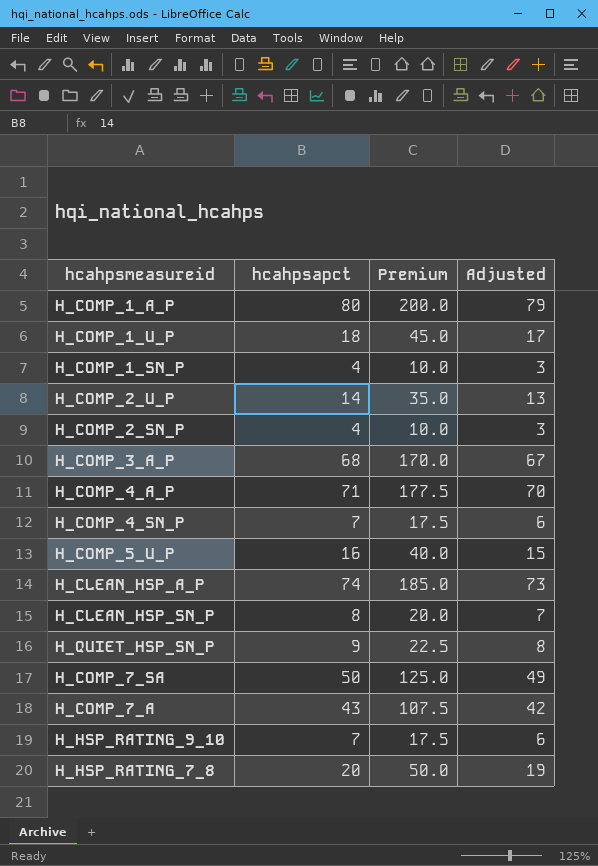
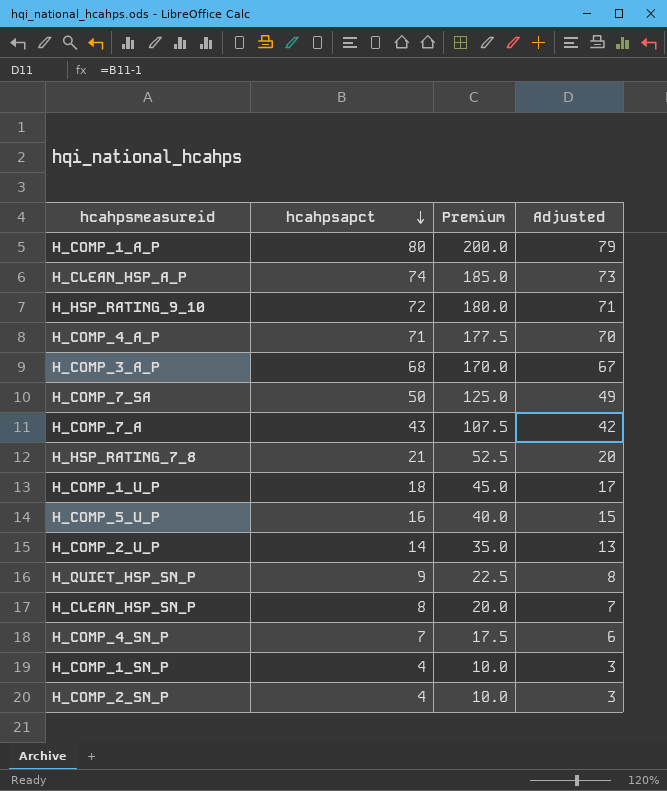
row order: none -> hcahpsapct descending
H_HSP_RATING_9_10 | hcahpsapct: 7 -> 72
H_HSP_RATING_9_10 | Premium: 17.5 -> 180.0
H_HSP_RATING_9_10 | Adjusted: 6 -> 71
H_HSP_RATING_7_8 | hcahpsapct: 20 -> 21
H_HSP_RATING_7_8 | Premium: 50.0 -> 52.5
H_HSP_RATING_7_8 | Adjusted: 19 -> 20

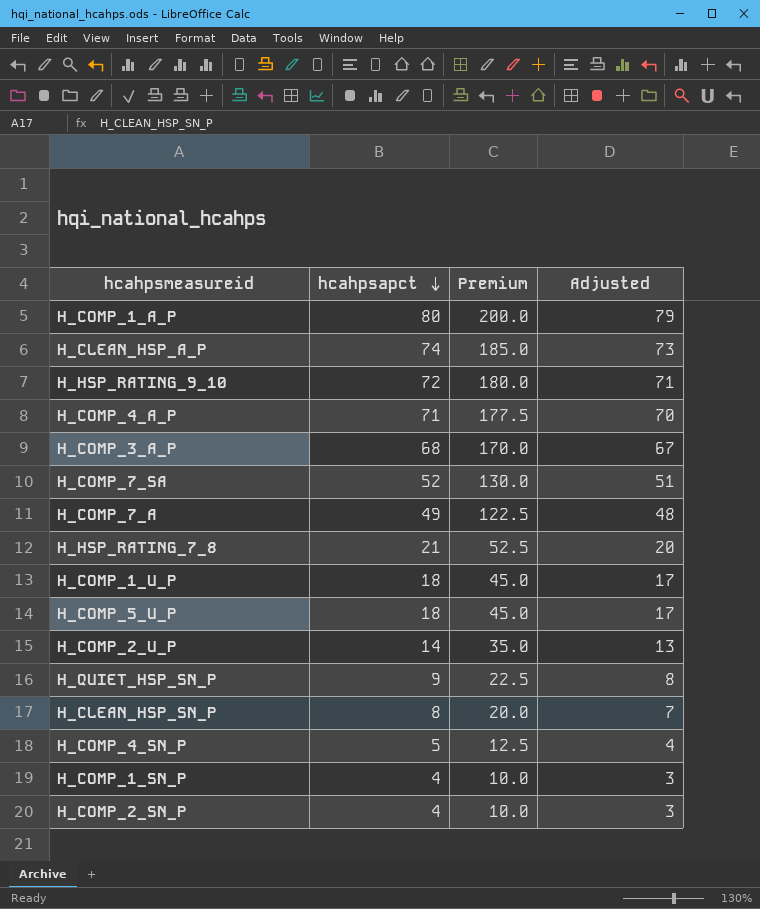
H_COMP_7_SA | hcahpsapct: 50 -> 52
H_COMP_7_SA | Premium: 125.0 -> 130.0
H_COMP_7_SA | Adjusted: 49 -> 51
H_COMP_7_A | hcahpsapct: 43 -> 49
H_COMP_7_A | Premium: 107.5 -> 122.5
H_COMP_7_A | Adjusted: 42 -> 48
H_COMP_5_U_P | hcahpsapct: 16 -> 18
H_COMP_5_U_P | Premium: 40.0 -> 45.0
H_COMP_5_U_P | Adjusted: 15 -> 17
H_COMP_4_SN_P | hcahpsapct: 7 -> 5
H_COMP_4_SN_P | Premium: 17.5 -> 12.5
H_COMP_4_SN_P | Adjusted: 6 -> 4

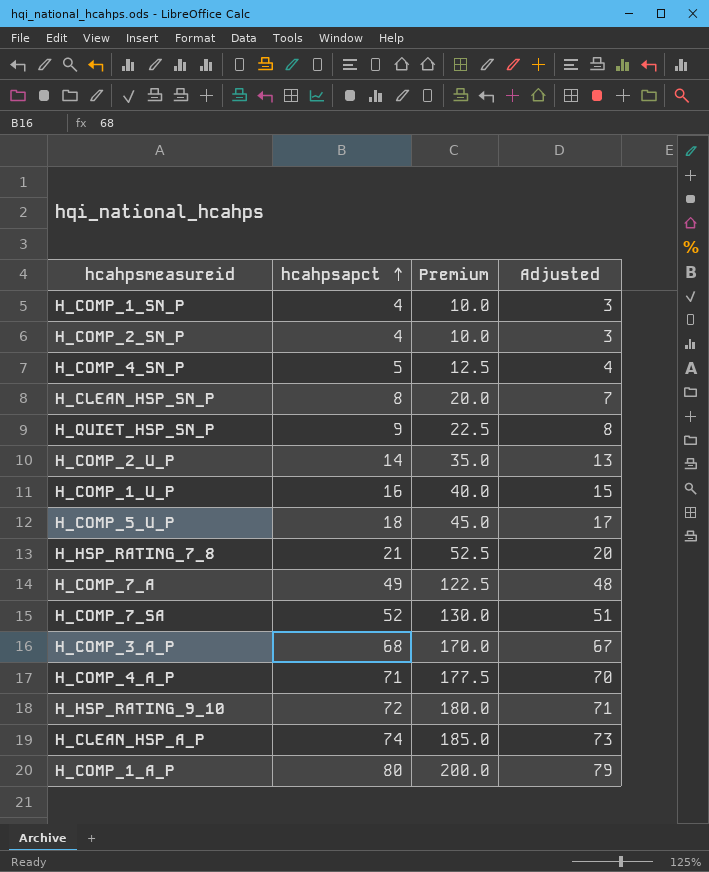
row order: hcahpsapct descending -> hcahpsapct ascending
H_COMP_1_U_P | hcahpsapct: 18 -> 16
H_COMP_1_U_P | Premium: 45.0 -> 40.0
H_COMP_1_U_P | Adjusted: 17 -> 15

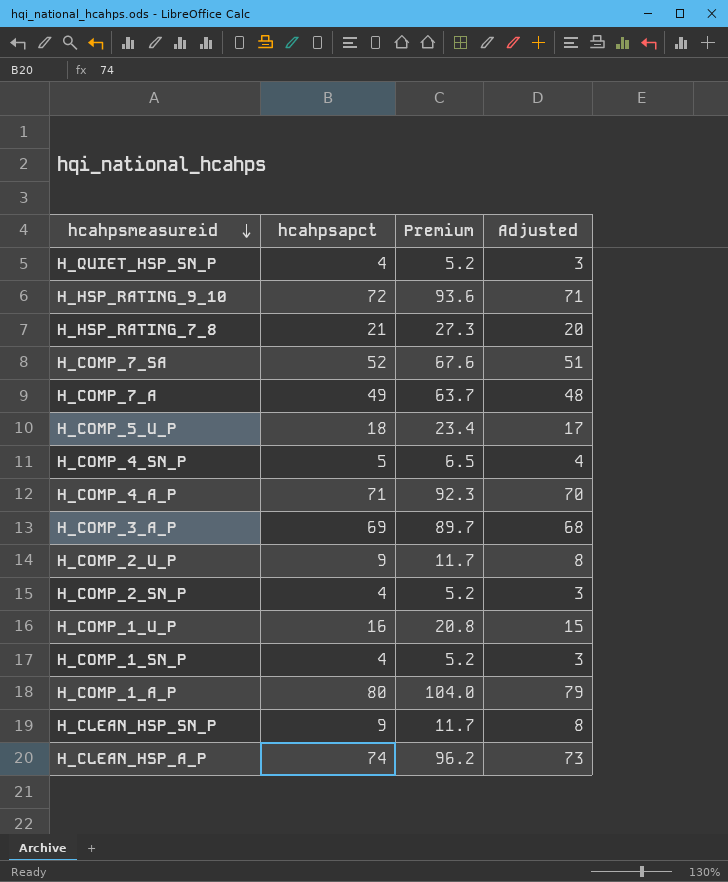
row order: hcahpsapct ascending -> hcahpsmeasureid descending
column Premium | formula: [hcahpsapct] * 2.5 -> [hcahpsapct] * 1.3
H_QUIET_HSP_SN_P | hcahpsapct: 9 -> 4
H_QUIET_HSP_SN_P | Adjusted: 8 -> 3
H_COMP_3_A_P | hcahpsapct: 68 -> 69
H_COMP_3_A_P | Adjusted: 67 -> 68
H_COMP_2_U_P | hcahpsapct: 14 -> 9
H_COMP_2_U_P | Adjusted: 13 -> 8
H_CLEAN_HSP_SN_P | hcahpsapct: 8 -> 9
H_CLEAN_HSP_SN_P | Adjusted: 7 -> 8

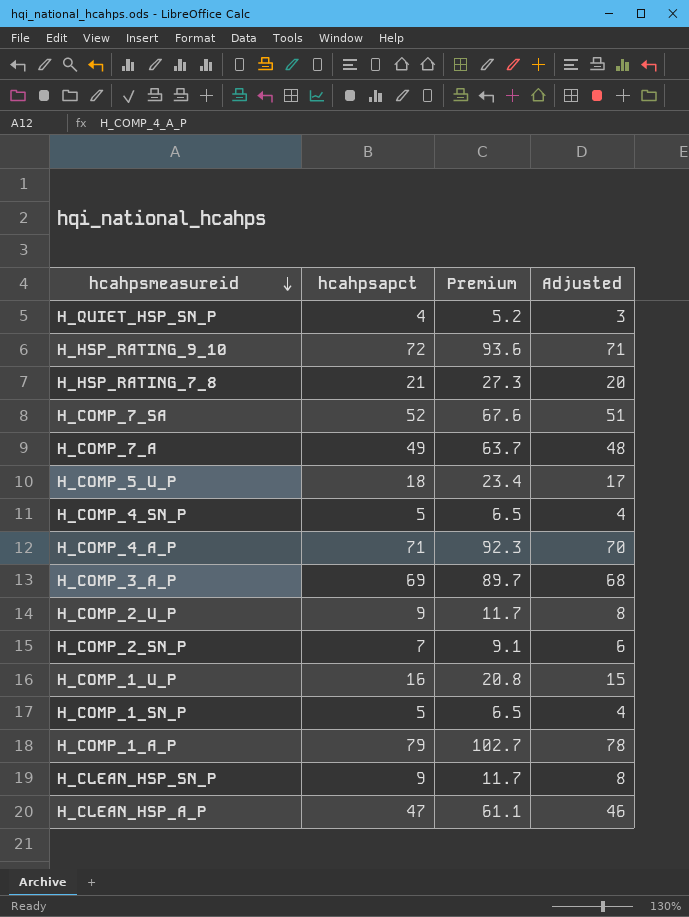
H_COMP_2_SN_P | hcahpsapct: 4 -> 7
H_COMP_2_SN_P | Premium: 5.2 -> 9.1
H_COMP_2_SN_P | Adjusted: 3 -> 6
H_COMP_1_SN_P | hcahpsapct: 4 -> 5
H_COMP_1_SN_P | Premium: 5.2 -> 6.5
H_COMP_1_SN_P | Adjusted: 3 -> 4
H_COMP_1_A_P | hcahpsapct: 80 -> 79
H_COMP_1_A_P | Premium: 104.0 -> 102.7
H_COMP_1_A_P | Adjusted: 79 -> 78
H_CLEAN_HSP_A_P | hcahpsapct: 74 -> 47
H_CLEAN_HSP_A_P | Premium: 96.2 -> 61.1
H_CLEAN_HSP_A_P | Adjusted: 73 -> 46

